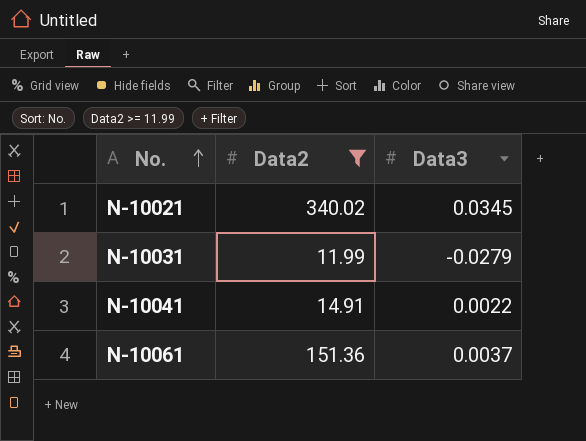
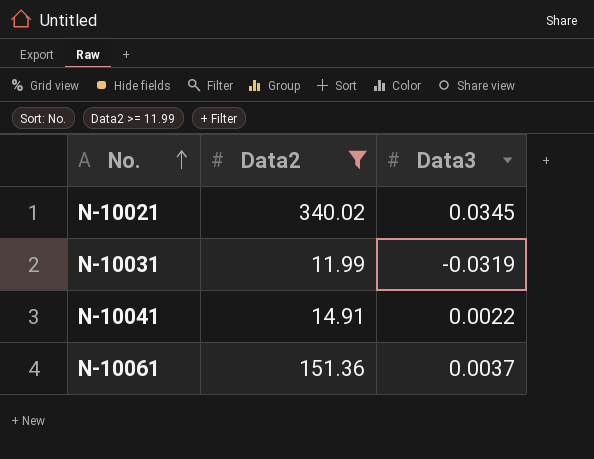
N-10031 | Data3: -0.0279 -> -0.0319

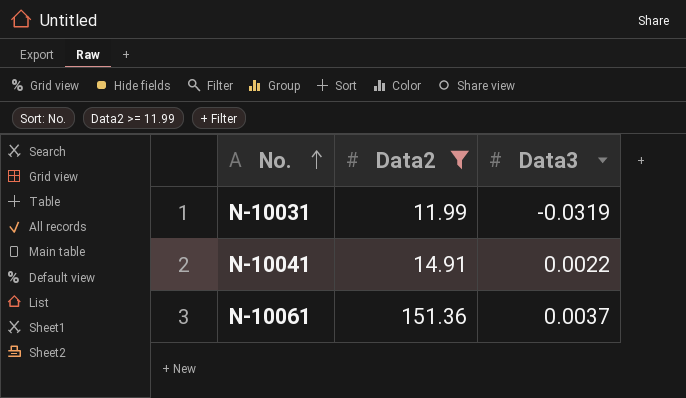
row N-10021: 340.02 | 0.0345 -> none

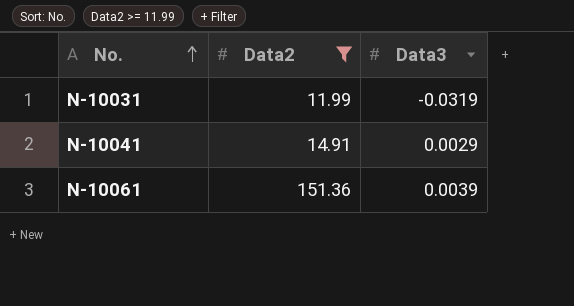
N-10041 | Data3: 0.0022 -> 0.0029
N-10061 | Data3: 0.0037 -> 0.0039

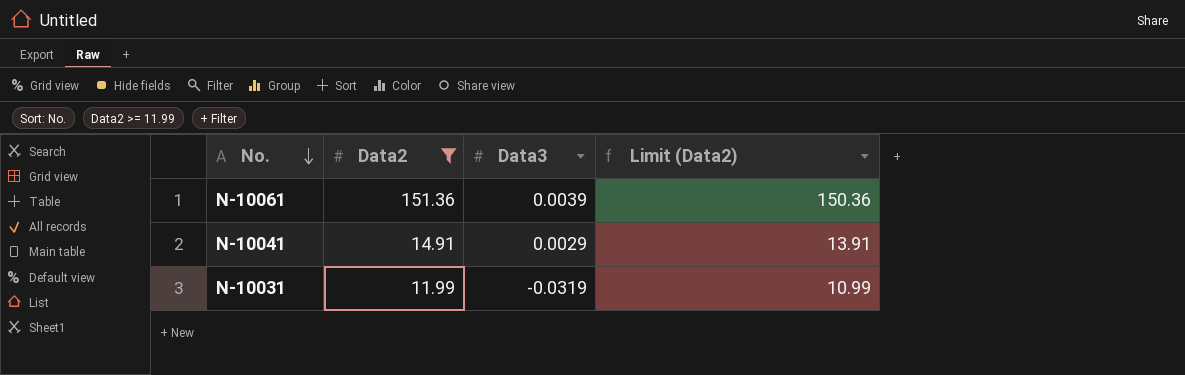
row order: No. ascending -> No. descending
column Limit (Data2) | formula: none -> [Data2] - 1

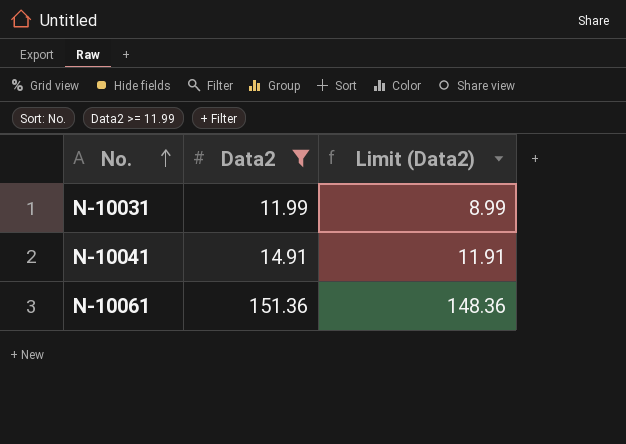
row order: No. descending -> No. ascending
column Data3 | position: 3 -> none
column Limit (Data2) | formula: [Data2] - 1 -> [Data2] - 3

